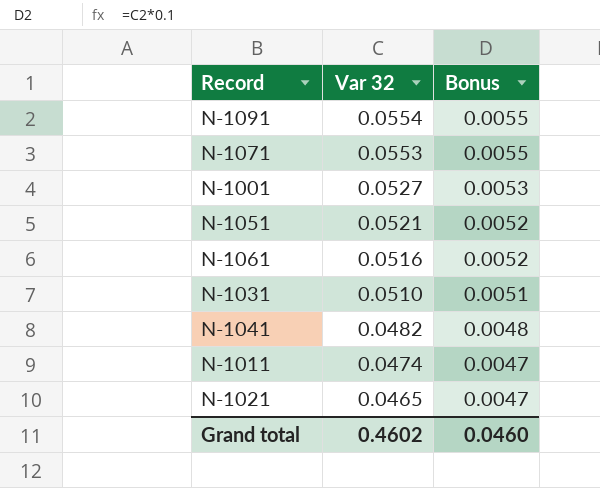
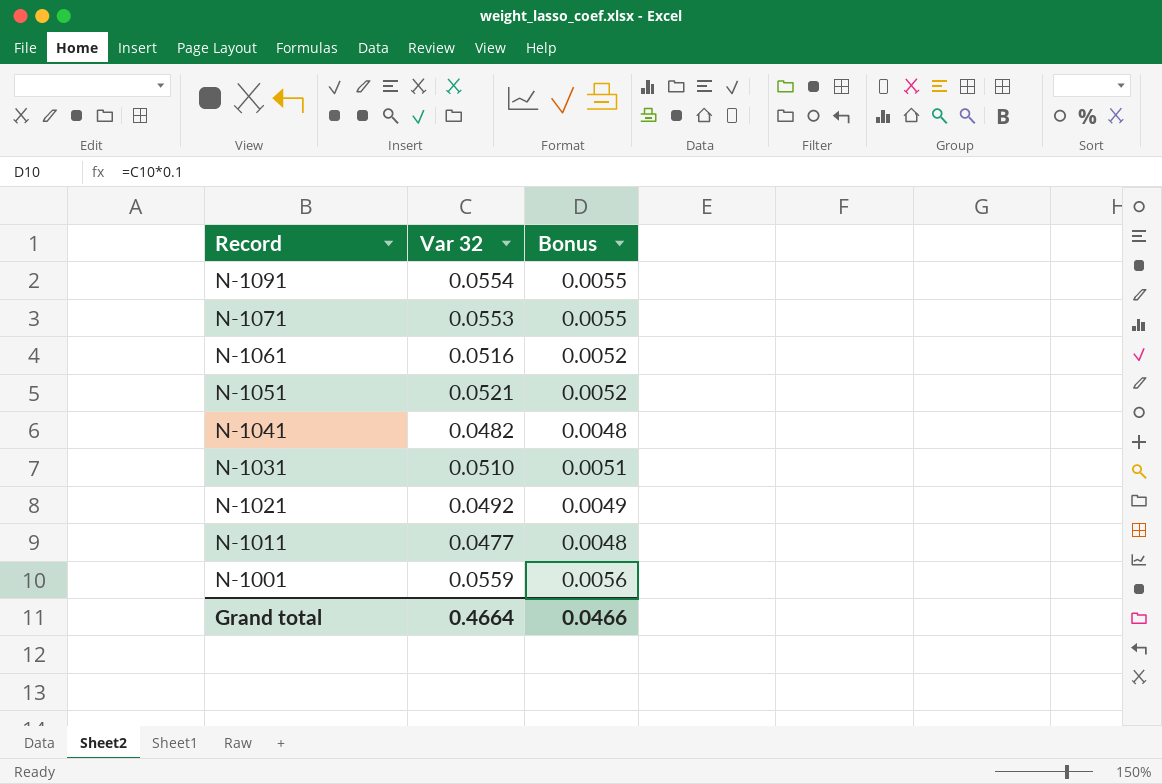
row order: Var 32 descending -> Record descending
N-1021 | Var 32: 0.0465 -> 0.0492
N-1021 | Bonus: 0.0047 -> 0.0049
N-1011 | Var 32: 0.0474 -> 0.0477
N-1011 | Bonus: 0.0047 -> 0.0048
N-1001 | Var 32: 0.0527 -> 0.0559
N-1001 | Bonus: 0.0053 -> 0.0056
Grand total | Var 32: 0.4602 -> 0.4664
Grand total | Bonus: 0.0460 -> 0.0466

